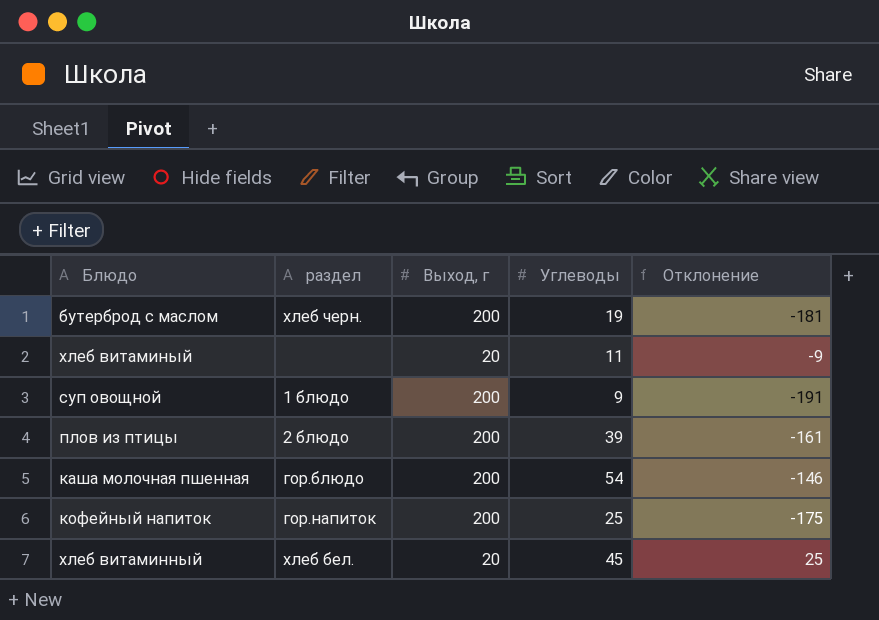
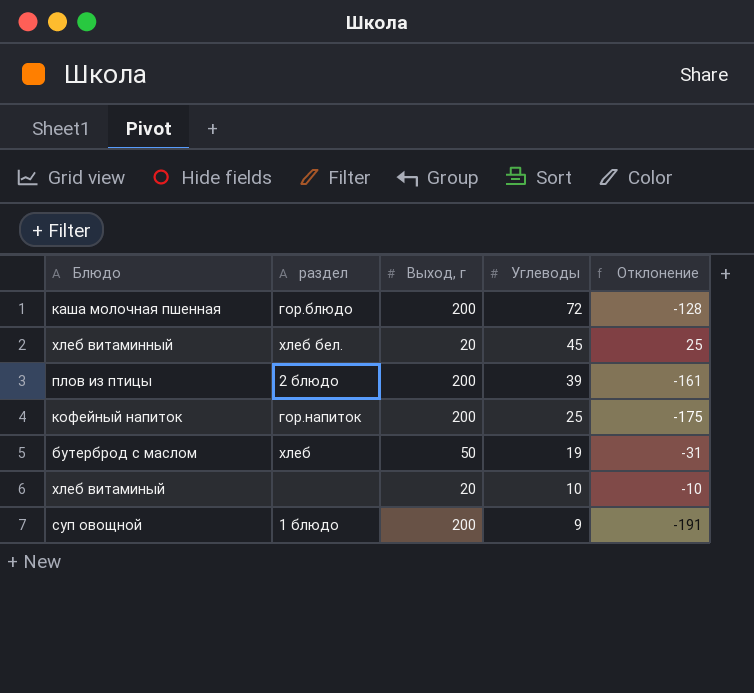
row order: none -> Углеводы descending
каша молочная пшенная | Углеводы: 54 -> 72
каша молочная пшенная | Отклонение: -146 -> -128
бутерброд с маслом | раздел: хлеб черн. -> хлеб
бутерброд с маслом | Выход, г: 200 -> 50
бутерброд с маслом | Отклонение: -181 -> -31
хлеб витаминый | Углеводы: 11 -> 10
хлеб витаминый | Отклонение: -9 -> -10

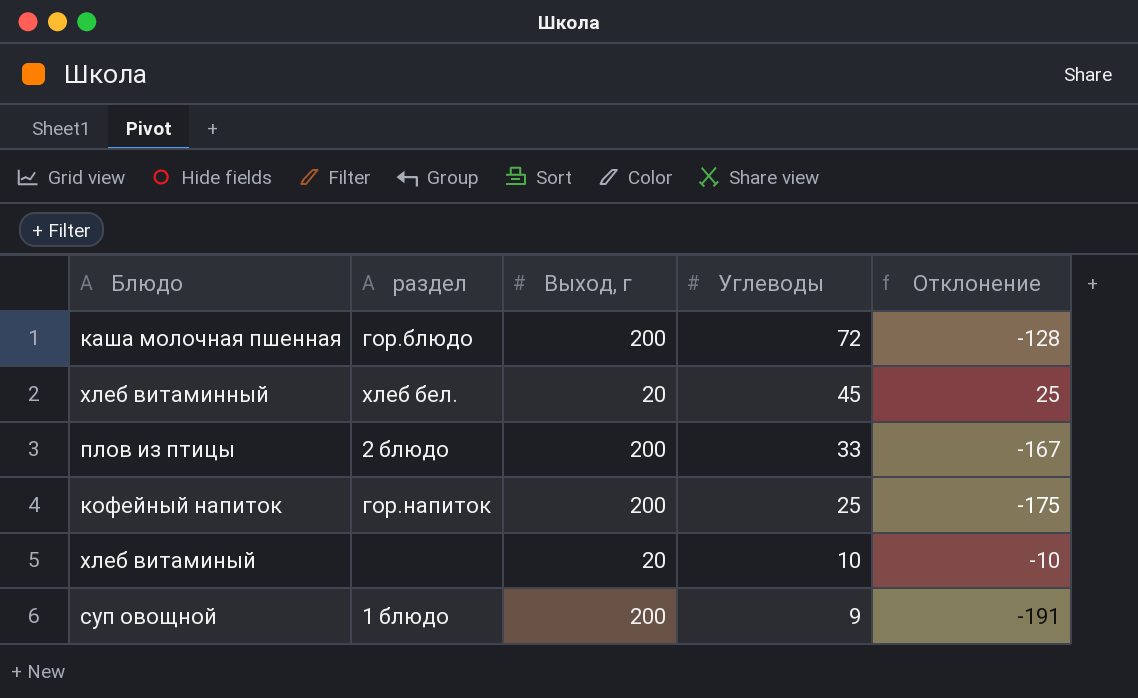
row бутерброд с маслом: хлеб | 50 | 19 | -31 -> none
плов из птицы | Углеводы: 39 -> 33
плов из птицы | Отклонение: -161 -> -167

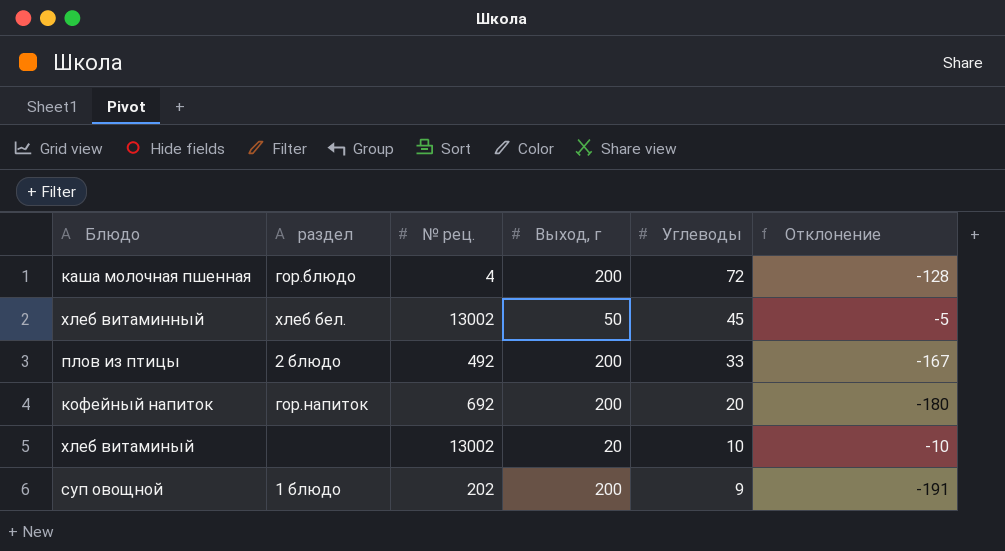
column № рец. | position: none -> 3
хлеб витаминный | Выход, г: 20 -> 50
хлеб витаминный | Отклонение: 25 -> -5
кофейный напиток | Углеводы: 25 -> 20
кофейный напиток | Отклонение: -175 -> -180

